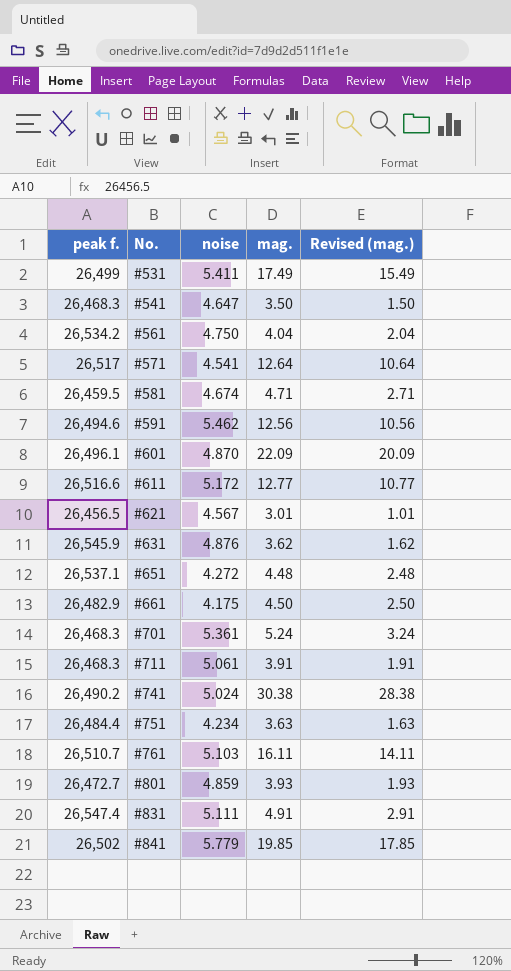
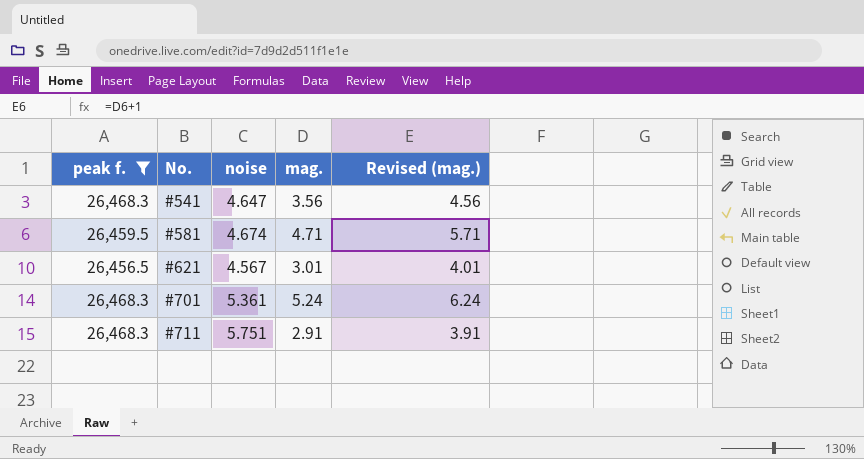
filter: none -> peak f. <= 26,468.3
column Revised (mag.) | formula: [mag.] - 2 -> [mag.] + 1
#541 | mag.: 3.50 -> 3.56
#711 | noise: 5.061 -> 5.751
#711 | mag.: 3.91 -> 2.91

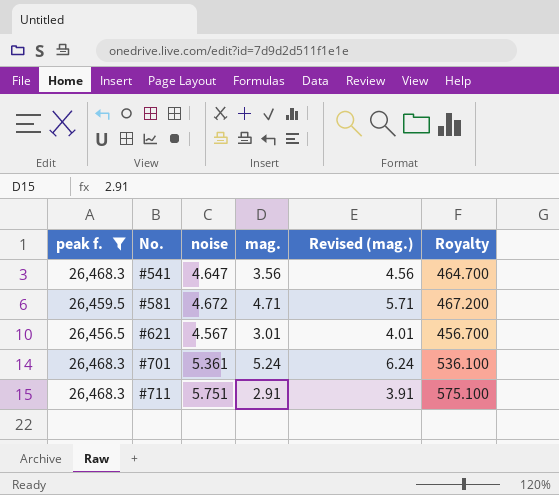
column Royalty | formula: none -> [noise] * 100
#581 | noise: 4.674 -> 4.672

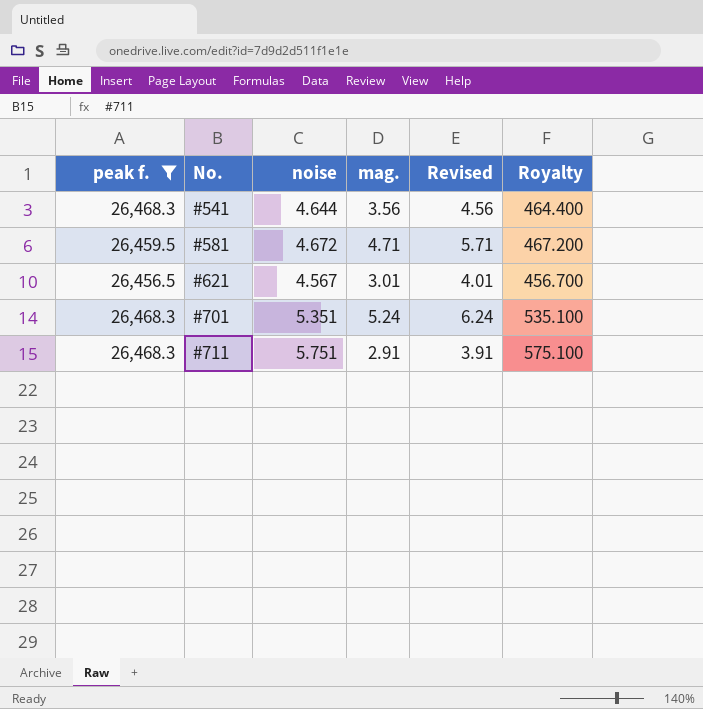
column name: Revised (mag.) -> Revised
#541 | noise: 4.647 -> 4.644
#541 | Royalty: 464.700 -> 464.400
#701 | noise: 5.361 -> 5.351
#701 | Royalty: 536.100 -> 535.100

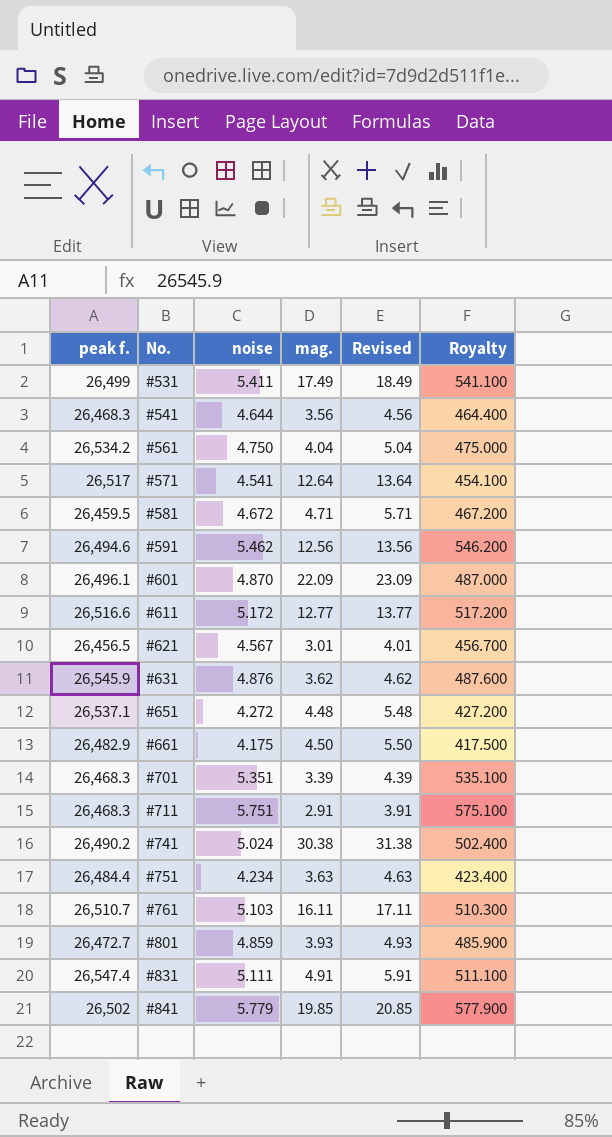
filter: peak f. <= 26,468.3 -> none
#701 | mag.: 5.24 -> 3.39
#701 | Revised: 6.24 -> 4.39

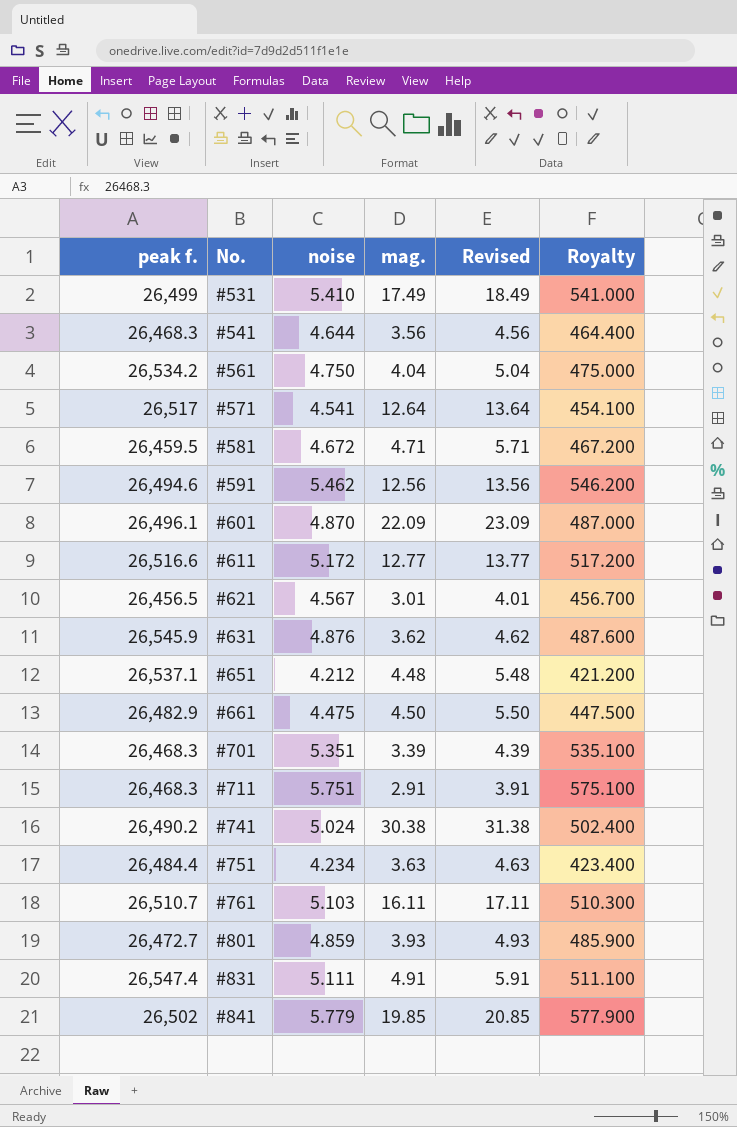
#531 | noise: 5.411 -> 5.410
#531 | Royalty: 541.100 -> 541.000
#651 | noise: 4.272 -> 4.212
#651 | Royalty: 427.200 -> 421.200
#661 | noise: 4.175 -> 4.475
#661 | Royalty: 417.500 -> 447.500

